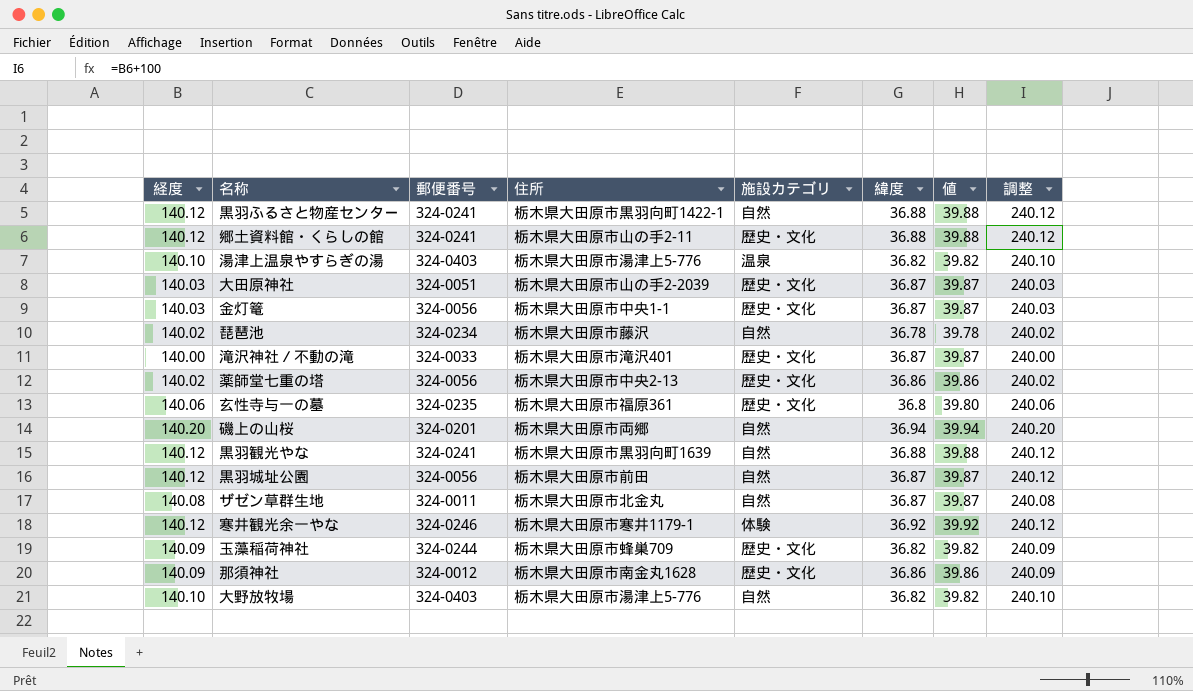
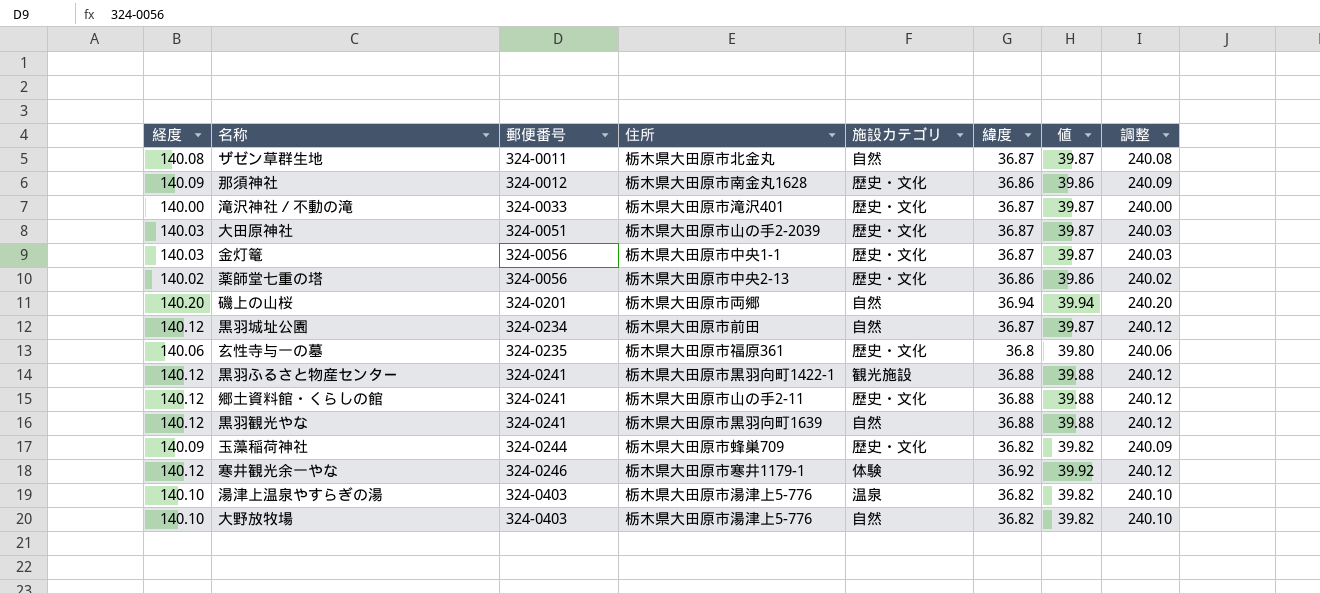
row order: none -> 郵便番号 ascending
row 琵琶池: 140.02 | 324-0234 | 栃木県大田原市藤沢 | 自然 | 36.78 | 39.78 | 240.02 -> none
黒羽城址公園 | 郵便番号: 324-0056 -> 324-0234
黒羽ふるさと物産センター | 施設カテゴリ: 自然 -> 観光施設

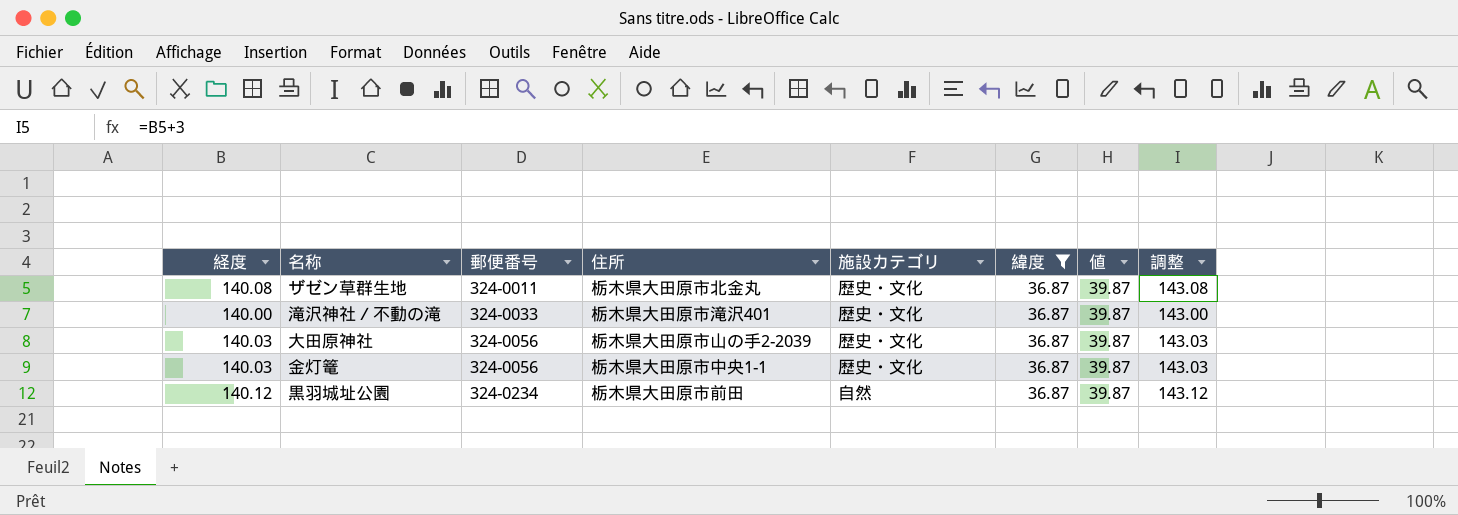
filter: none -> 緯度 = 36.87
column 調整 | formula: [経度] + 100 -> [経度] + 3
ザゼン草群生地 | 施設カテゴリ: 自然 -> 歴史・文化
大田原神社 | 郵便番号: 324-0051 -> 324-0056

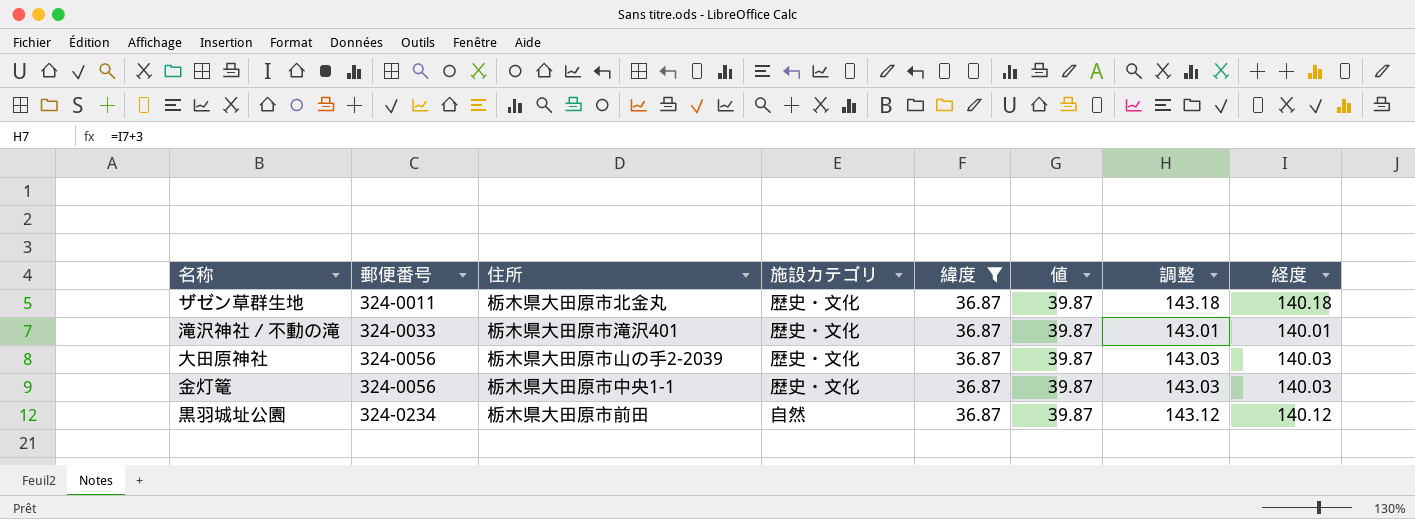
column 経度 | position: 1 -> 8
ザゼン草群生地 | 調整: 143.08 -> 143.18
ザゼン草群生地 | 経度: 140.08 -> 140.18
滝沢神社／不動の滝 | 調整: 143.00 -> 143.01
滝沢神社／不動の滝 | 経度: 140.00 -> 140.01

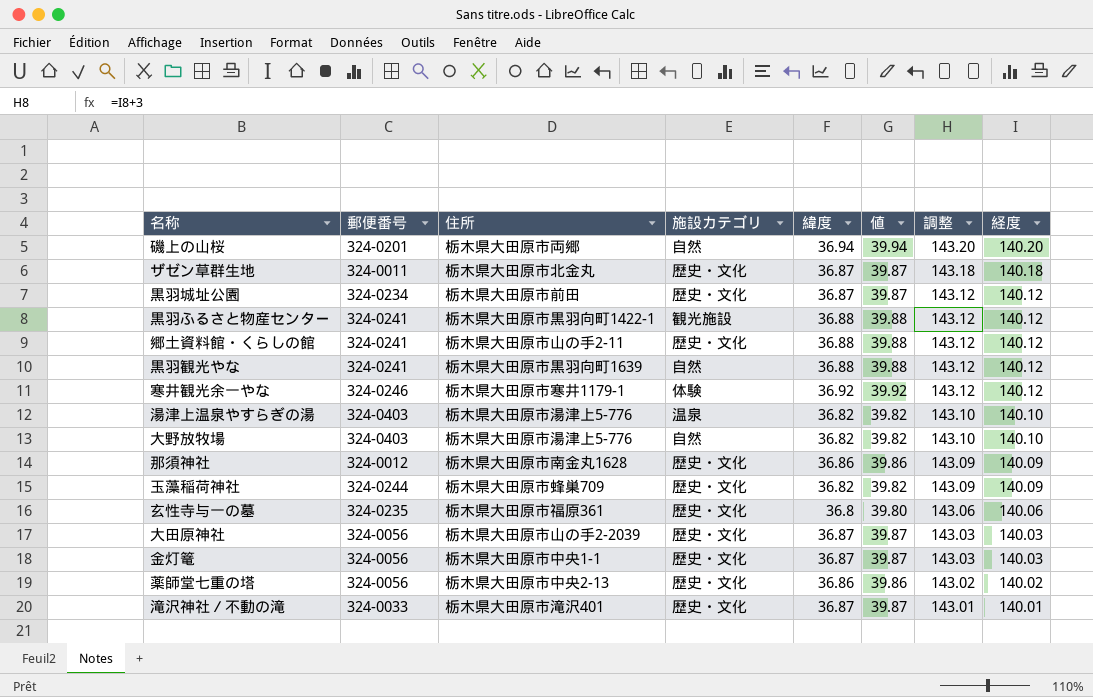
filter: 緯度 = 36.87 -> none
row order: 郵便番号 ascending -> 調整 descending
黒羽城址公園 | 施設カテゴリ: 自然 -> 歴史・文化

